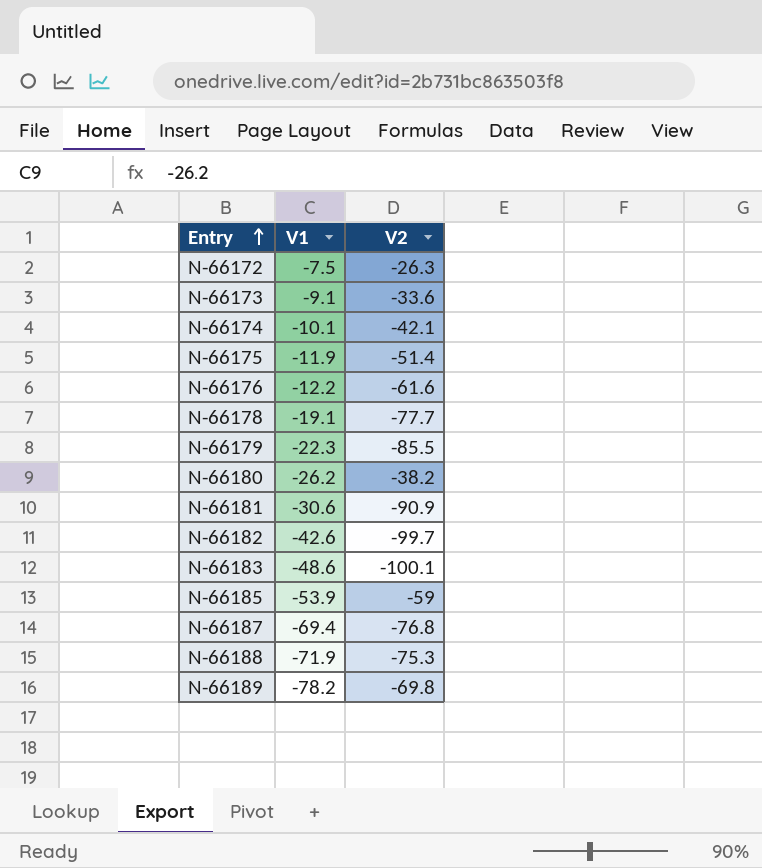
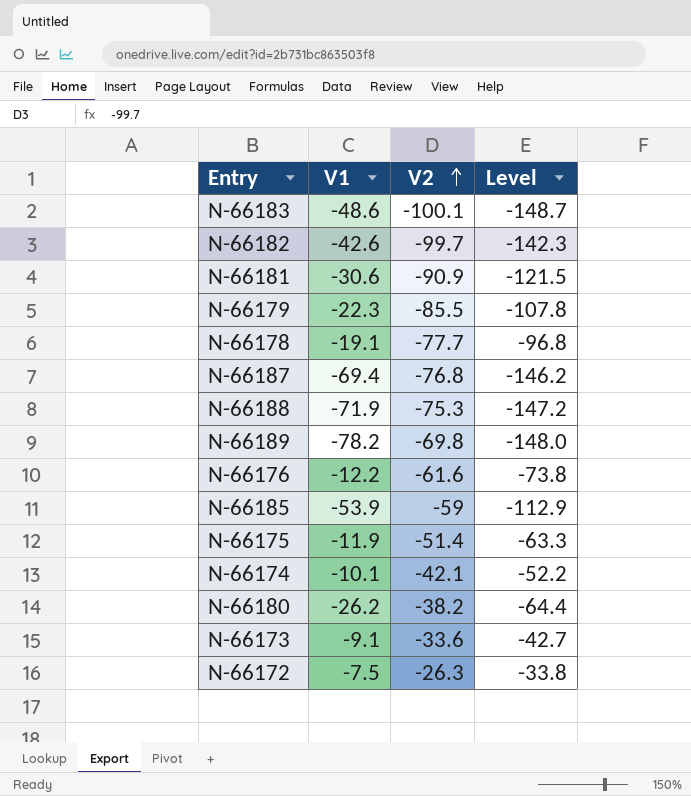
row order: Entry ascending -> V2 ascending
column Level | formula: none -> [V1] + [V2]

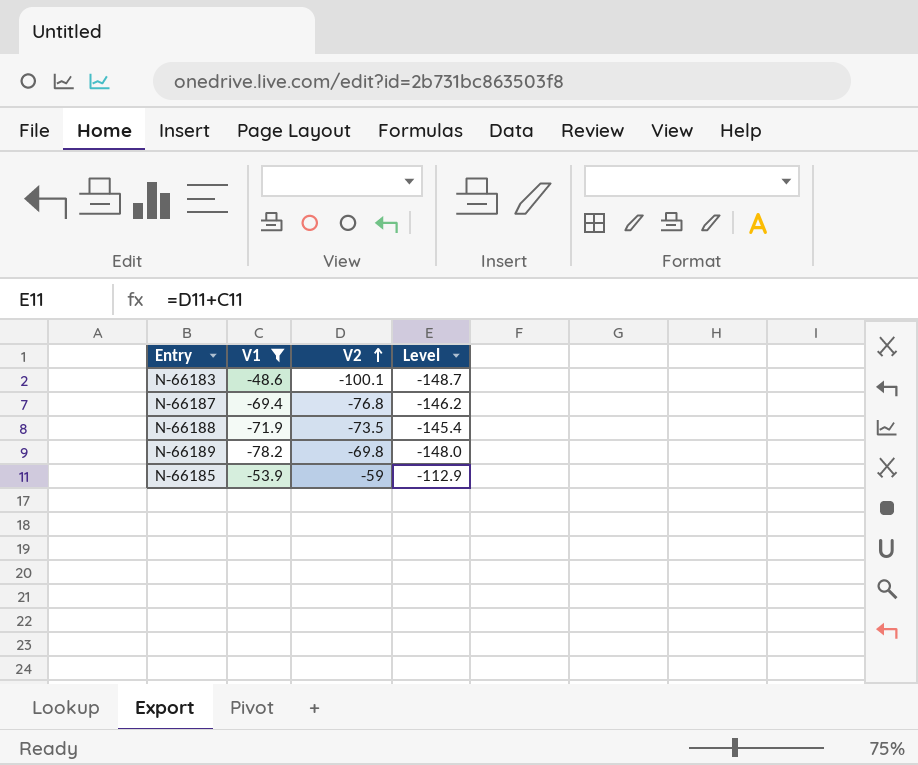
filter: none -> V1 <= -48.6
N-66188 | V2: -75.3 -> -73.5
N-66188 | Level: -147.2 -> -145.4

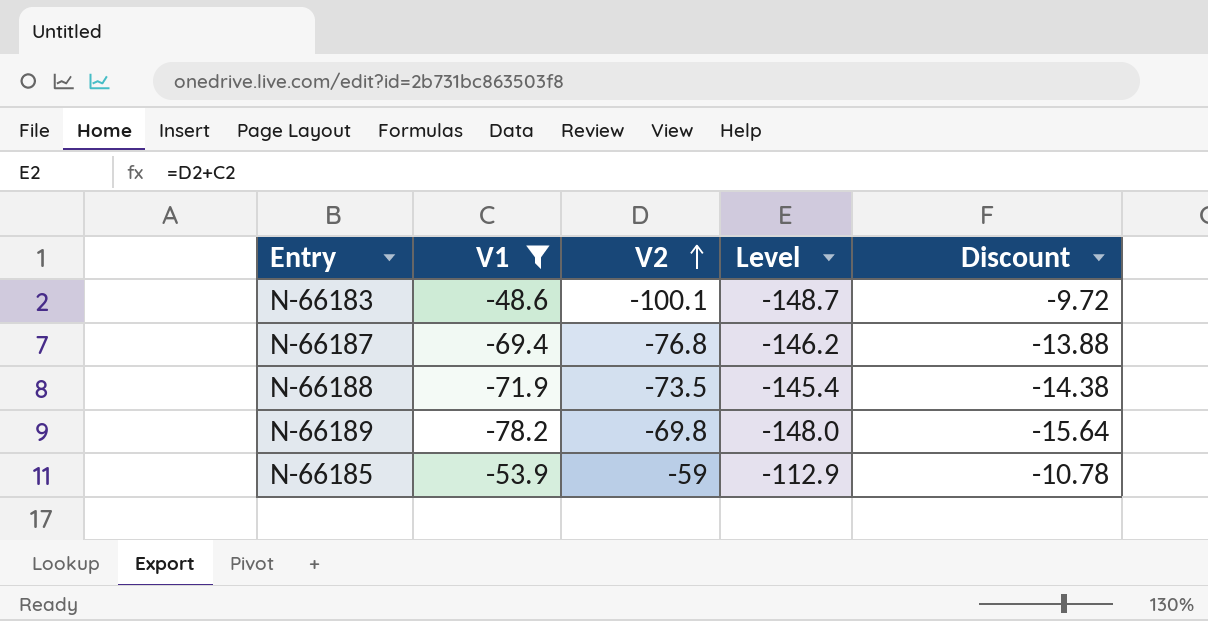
column Discount | formula: none -> [V1] * 0.2

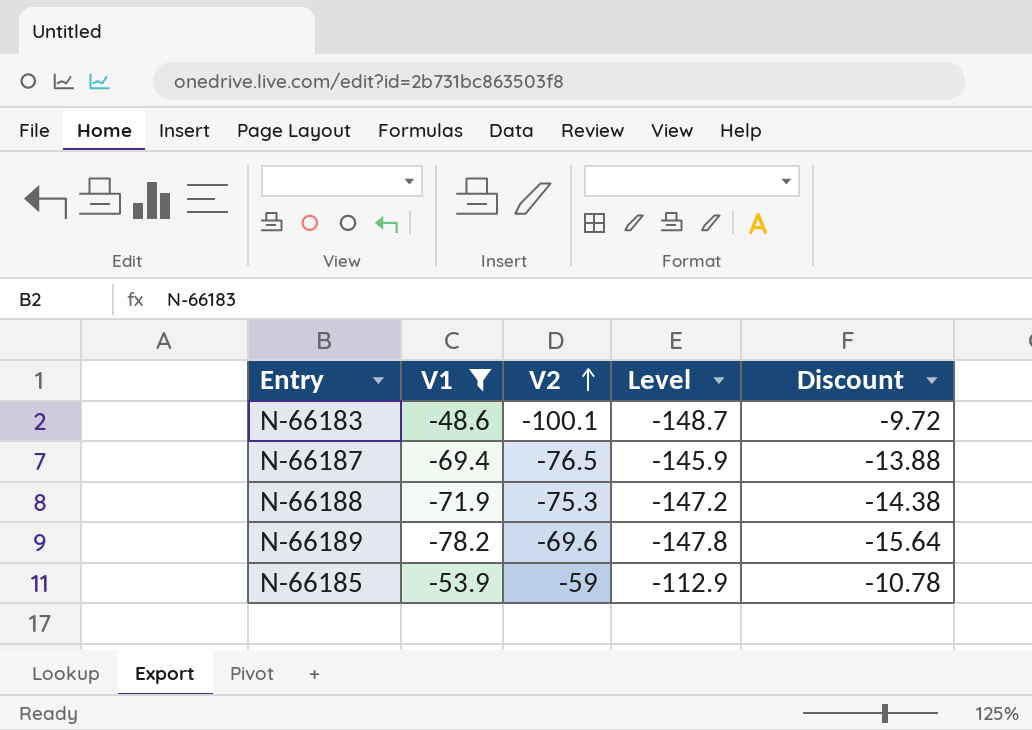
N-66187 | V2: -76.8 -> -76.5
N-66187 | Level: -146.2 -> -145.9
N-66188 | V2: -73.5 -> -75.3
N-66188 | Level: -145.4 -> -147.2
N-66189 | V2: -69.8 -> -69.6
N-66189 | Level: -148.0 -> -147.8

